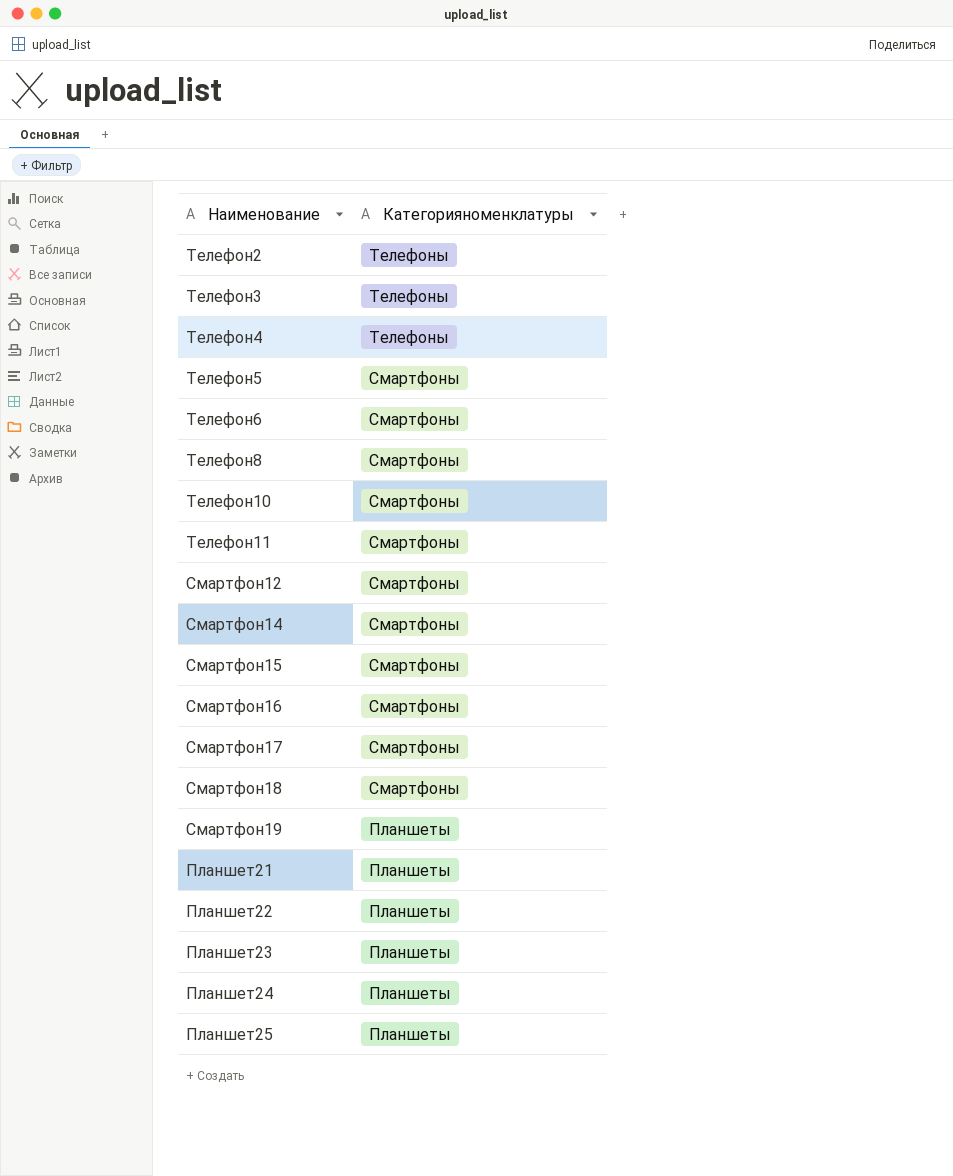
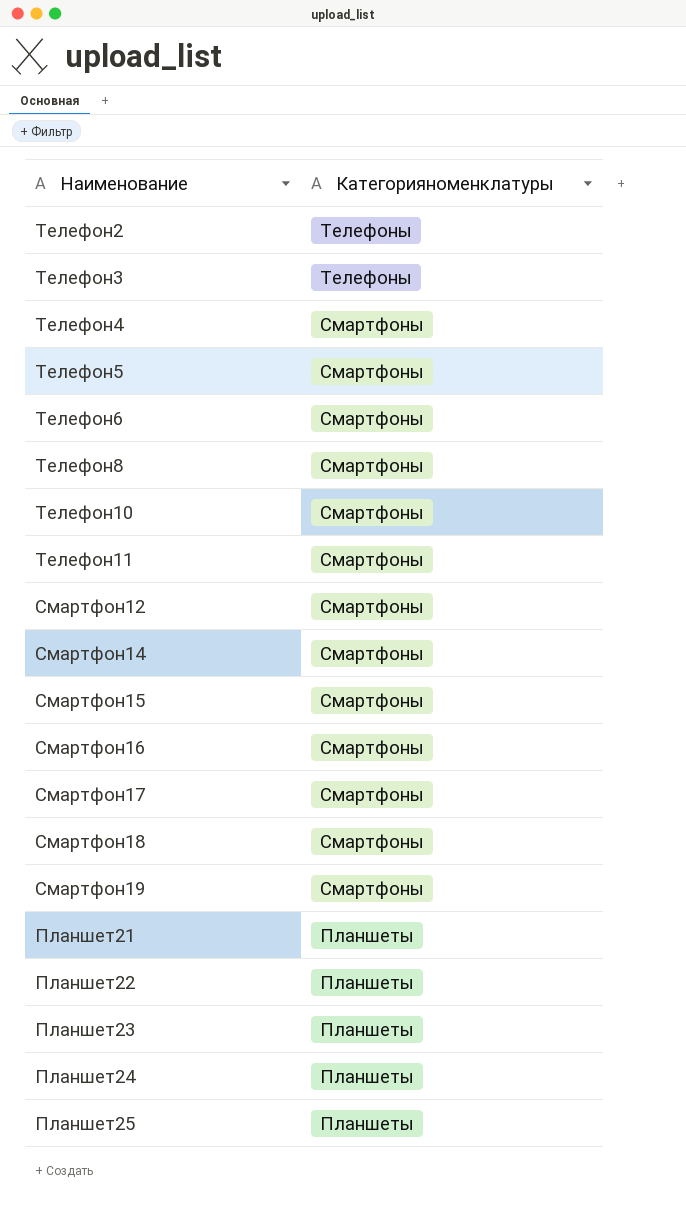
Телефон4 | Категорияноменклатуры: Телефоны -> Смартфоны
Смартфон19 | Категорияноменклатуры: Планшеты -> Смартфоны

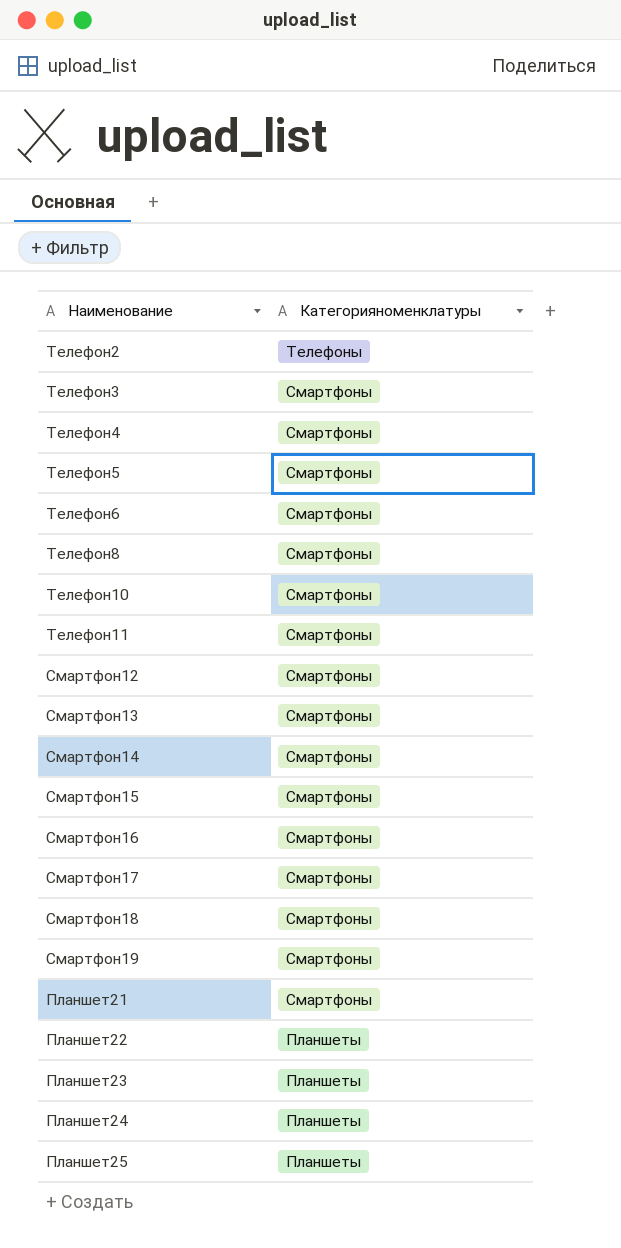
Телефон3 | Категорияноменклатуры: Телефоны -> Смартфоны
row Смартфон13: none -> Смартфоны
Планшет21 | Категорияноменклатуры: Планшеты -> Смартфоны

